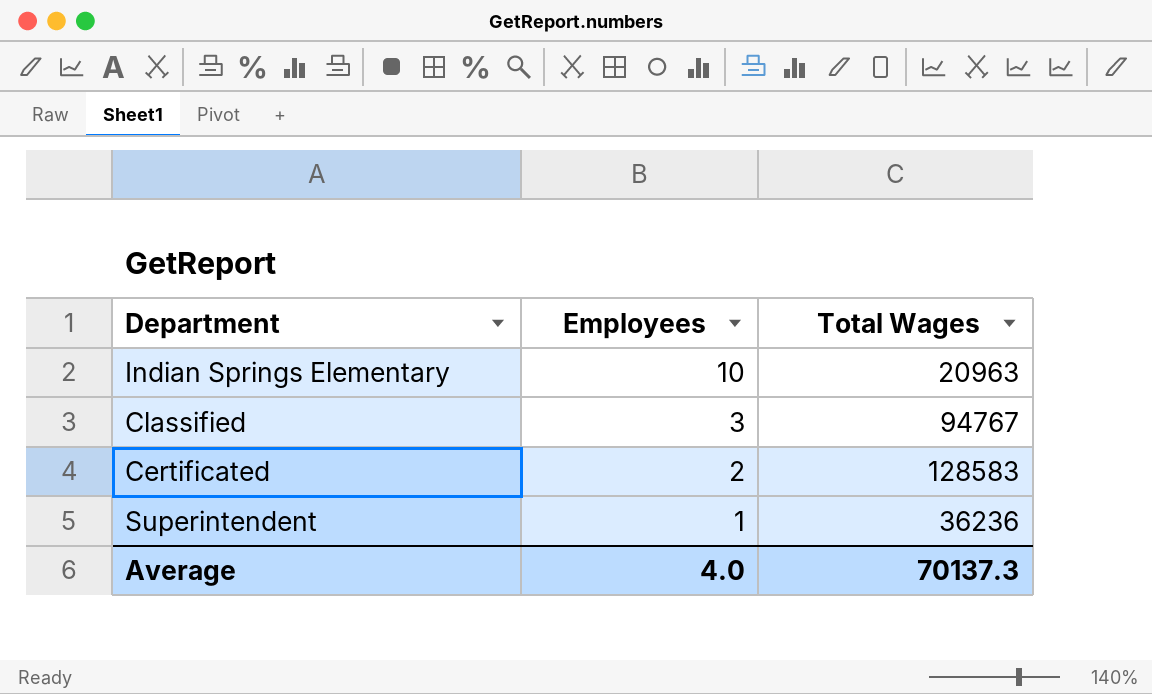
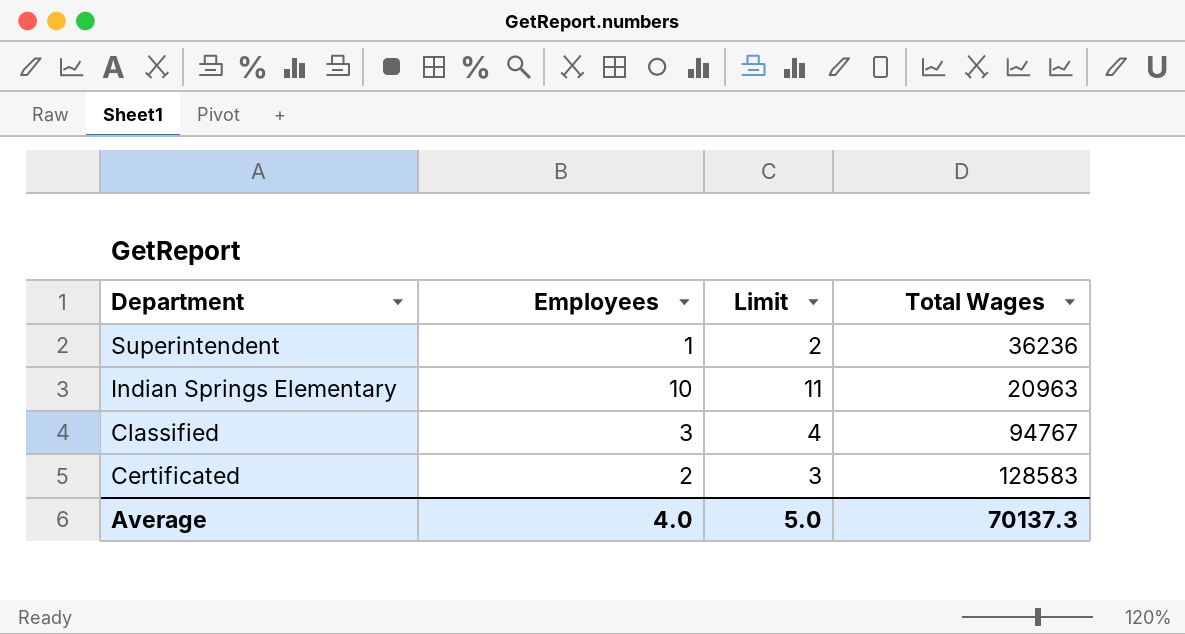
row order: Employees descending -> Department descending
column Limit | formula: none -> [Employees] + 1

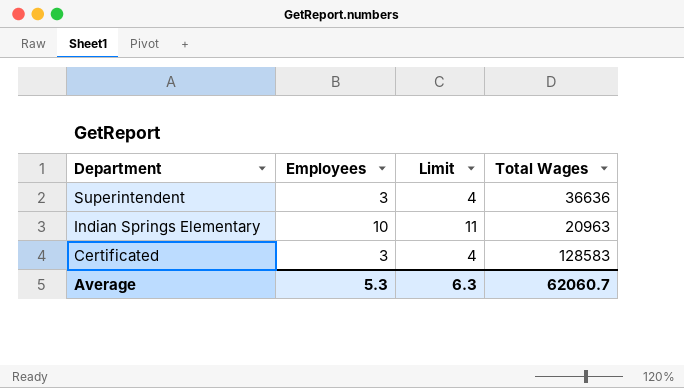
row Classified: 3 | 4 | 94767 -> none
Superintendent | Employees: 1 -> 3
Superintendent | Limit: 2 -> 4
Superintendent | Total Wages: 36236 -> 36636
Certificated | Employees: 2 -> 3
Certificated | Limit: 3 -> 4
Average | Employees: 4.0 -> 5.3
Average | Limit: 5.0 -> 6.3
Average | Total Wages: 70137.3 -> 62060.7

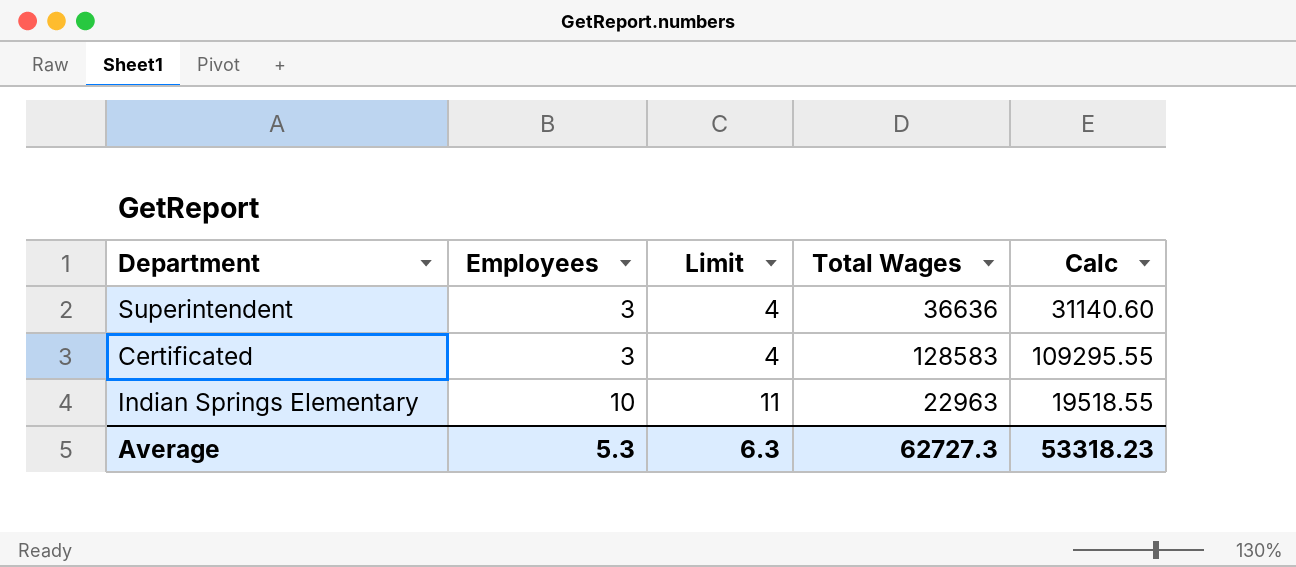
row order: Department descending -> Employees ascending
column Calc | formula: none -> [Total Wages] * 0.85
Indian Springs Elementary | Total Wages: 20963 -> 22963
Average | Total Wages: 62060.7 -> 62727.3

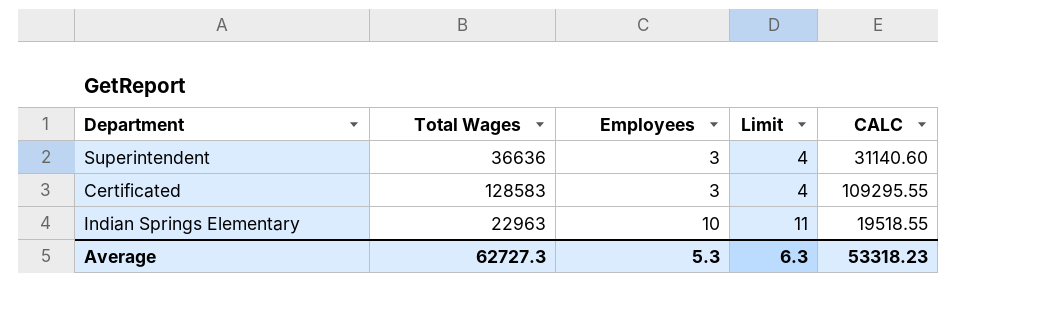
column Total Wages | position: 4 -> 2
column name: Calc -> CALC

